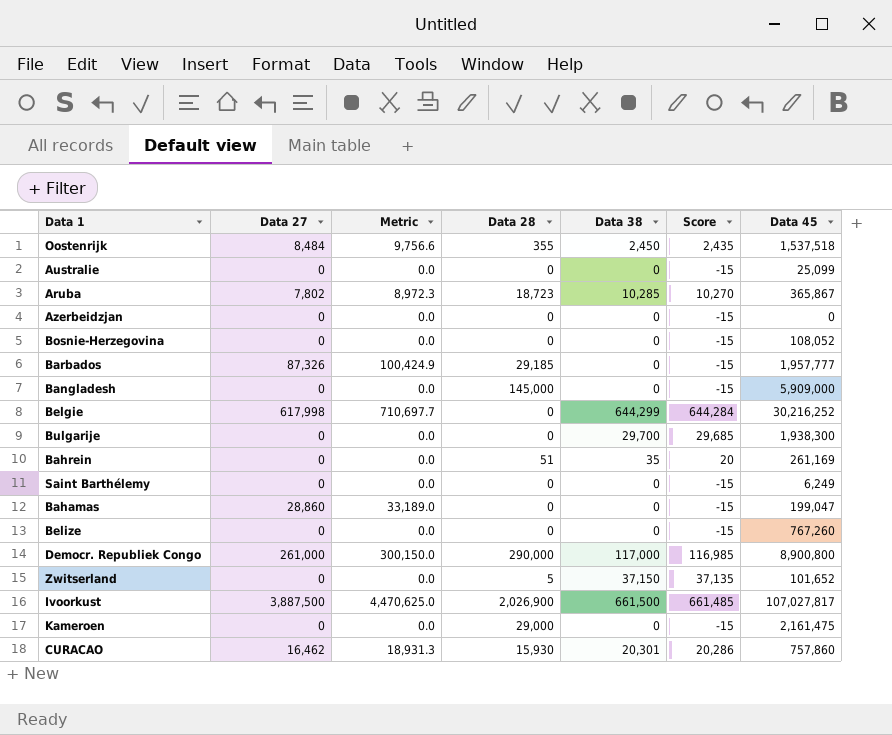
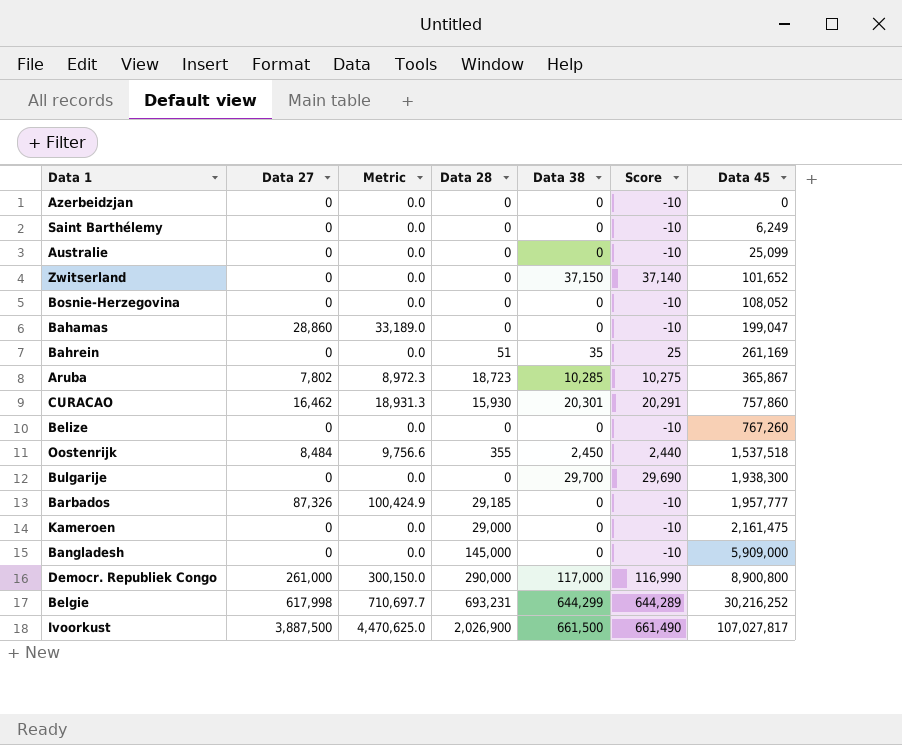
row order: none -> Data 45 ascending
column Score | formula: [Data 38] - 15 -> [Data 38] - 10
Zwitserland | Data 28: 5 -> 0
Belgie | Data 28: 0 -> 693,231

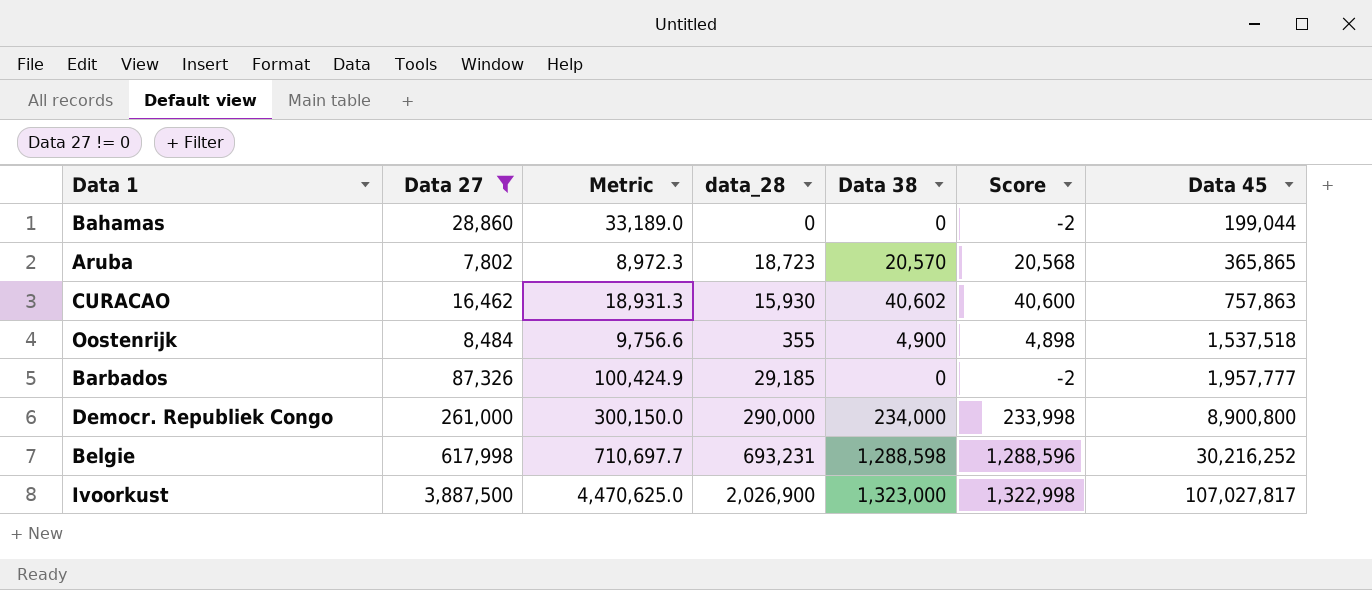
filter: none -> Data 27 != 0
column name: Data 28 -> data_28
column Score | formula: [Data 38] - 10 -> [Data 38] - 2
Bahamas | Data 45: 199,047 -> 199,044
Aruba | Data 38: 10,285 -> 20,570
Aruba | Data 45: 365,867 -> 365,865
CURACAO | Data 38: 20,301 -> 40,602
CURACAO | Data 45: 757,860 -> 757,863
Oostenrijk | Data 38: 2,450 -> 4,900
Democr. Republiek Congo | Data 38: 117,000 -> 234,000
Belgie | Data 38: 644,299 -> 1,288,598
Ivoorkust | Data 38: 661,500 -> 1,323,000

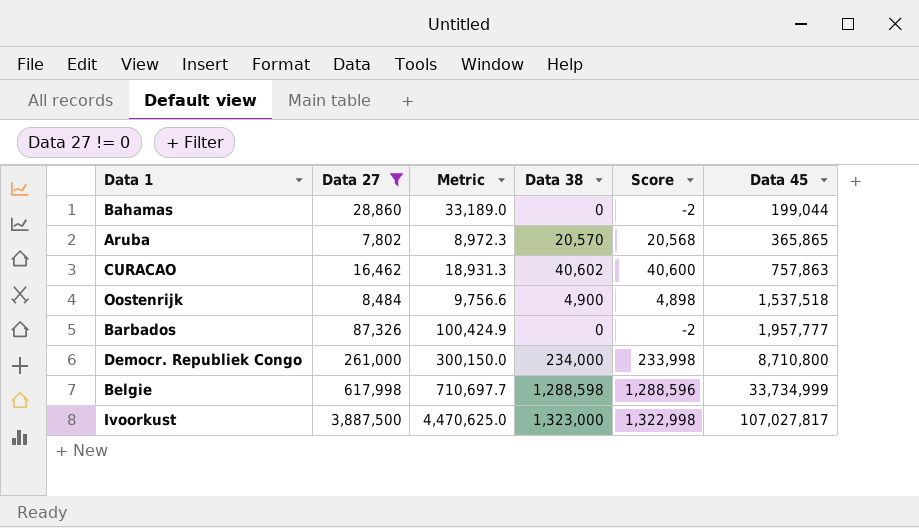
column data_28 | position: 4 -> none
Democr. Republiek Congo | Data 45: 8,900,800 -> 8,710,800
Belgie | Data 45: 30,216,252 -> 33,734,999

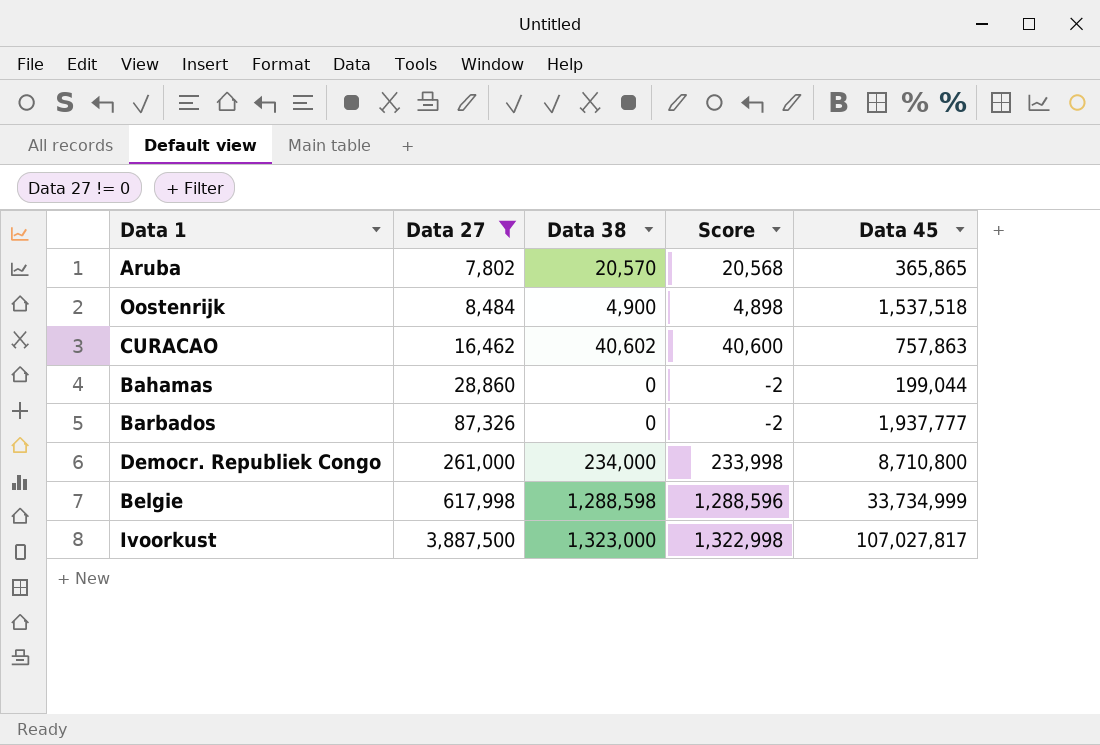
row order: Data 45 ascending -> Data 27 ascending
column Metric | formula: [Data 27] * 1.15 -> none
Barbados | Data 45: 1,957,777 -> 1,937,777

